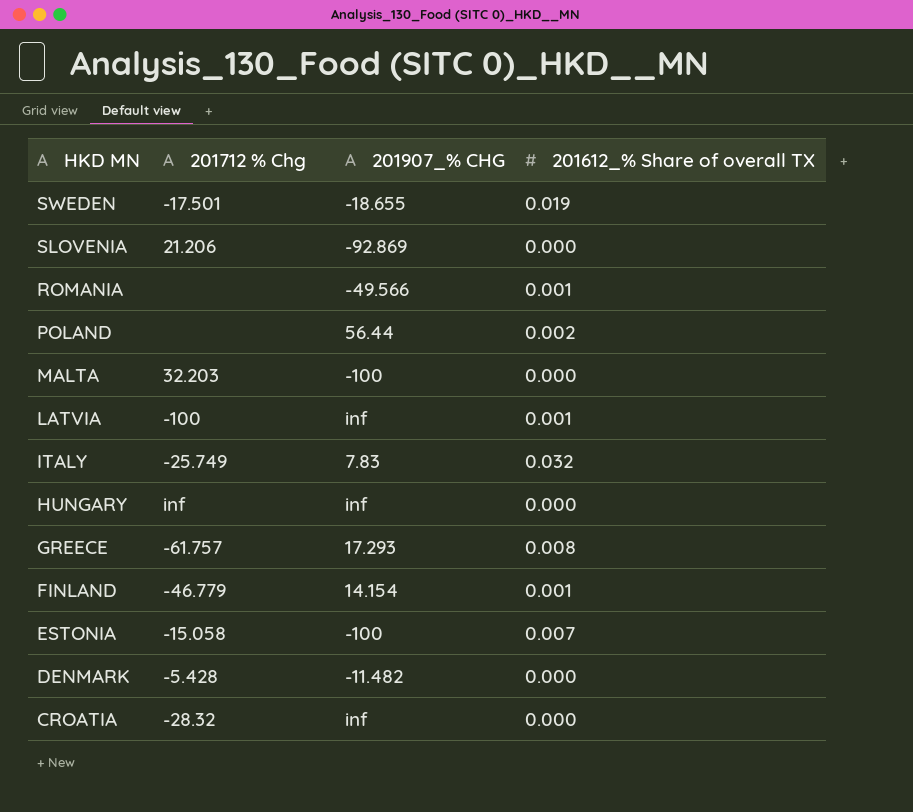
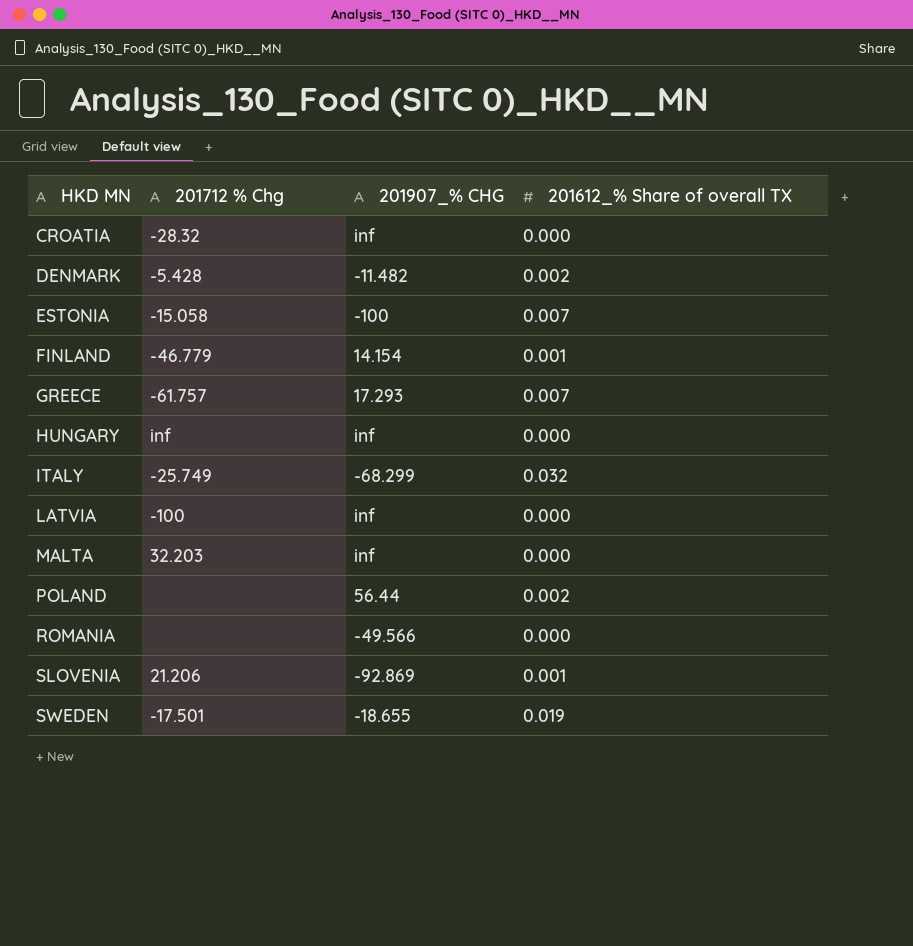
row order: HKD MN descending -> HKD MN ascending
DENMARK | 201612_% Share of overall TX: 0.000 -> 0.002
GREECE | 201612_% Share of overall TX: 0.008 -> 0.007
ITALY | 201907_% CHG: 7.83 -> -68.299
LATVIA | 201612_% Share of overall TX: 0.001 -> 0.000
MALTA | 201907_% CHG: -100 -> inf
ROMANIA | 201612_% Share of overall TX: 0.001 -> 0.000
SLOVENIA | 201612_% Share of overall TX: 0.000 -> 0.001

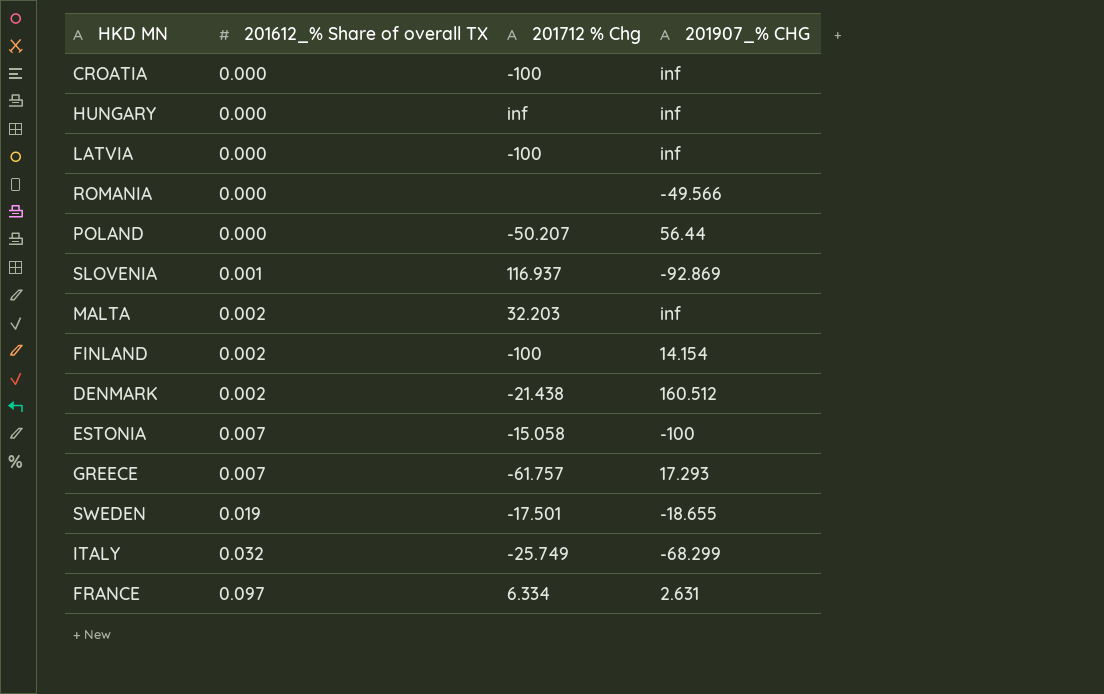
row order: HKD MN ascending -> 201612_% Share of overall TX ascending
column 201612_% Share of overall TX | position: 4 -> 2
CROATIA | 201712 % Chg: -28.32 -> -100
POLAND | 201612_% Share of overall TX: 0.002 -> 0.000
POLAND | 201712 % Chg: none -> -50.207
SLOVENIA | 201712 % Chg: 21.206 -> 116.937
MALTA | 201612_% Share of overall TX: 0.000 -> 0.002
FINLAND | 201612_% Share of overall TX: 0.001 -> 0.002
FINLAND | 201712 % Chg: -46.779 -> -100
DENMARK | 201712 % Chg: -5.428 -> -21.438
DENMARK | 201907_% CHG: -11.482 -> 160.512
row FRANCE: none -> 0.097 | 6.334 | 2.631

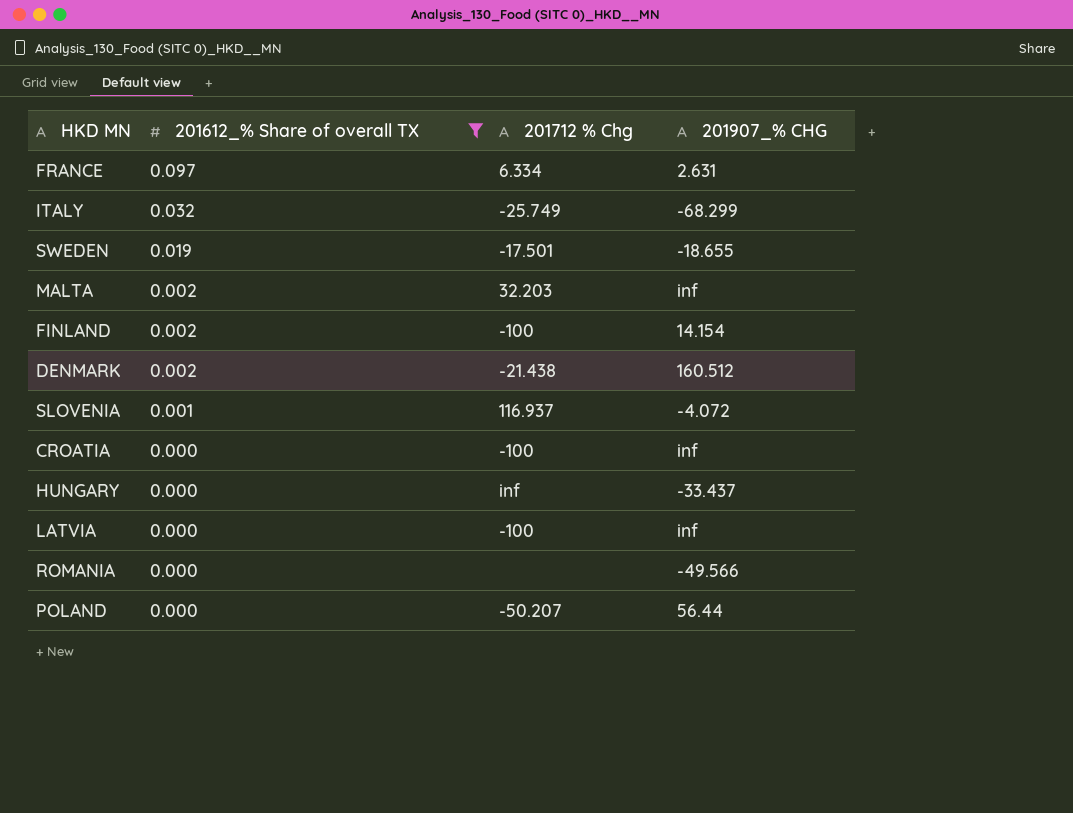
filter: none -> 201612_% Share of overall TX != 0.007
row order: 201612_% Share of overall TX ascending -> 201612_% Share of overall TX descending
SLOVENIA | 201907_% CHG: -92.869 -> -4.072
HUNGARY | 201907_% CHG: inf -> -33.437

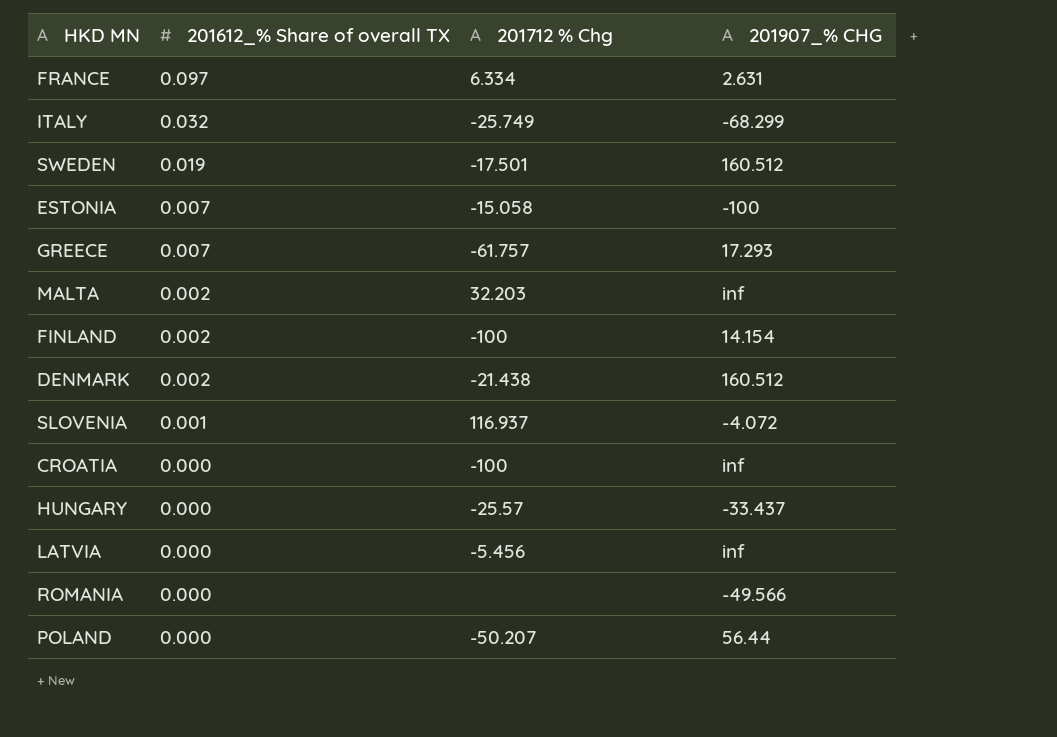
filter: 201612_% Share of overall TX != 0.007 -> none
SWEDEN | 201907_% CHG: -18.655 -> 160.512
HUNGARY | 201712 % Chg: inf -> -25.57
LATVIA | 201712 % Chg: -100 -> -5.456

